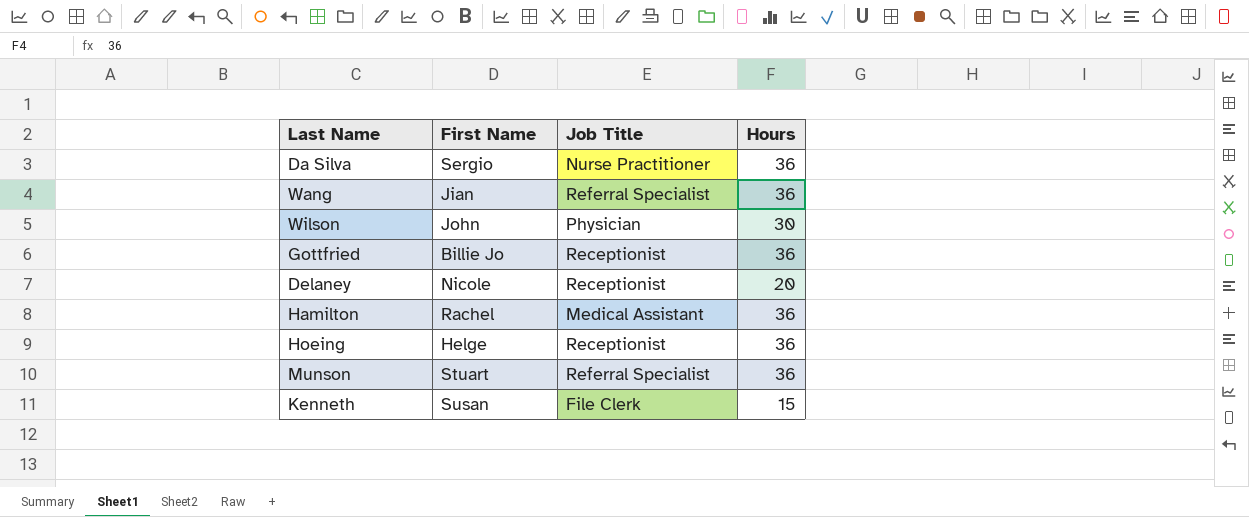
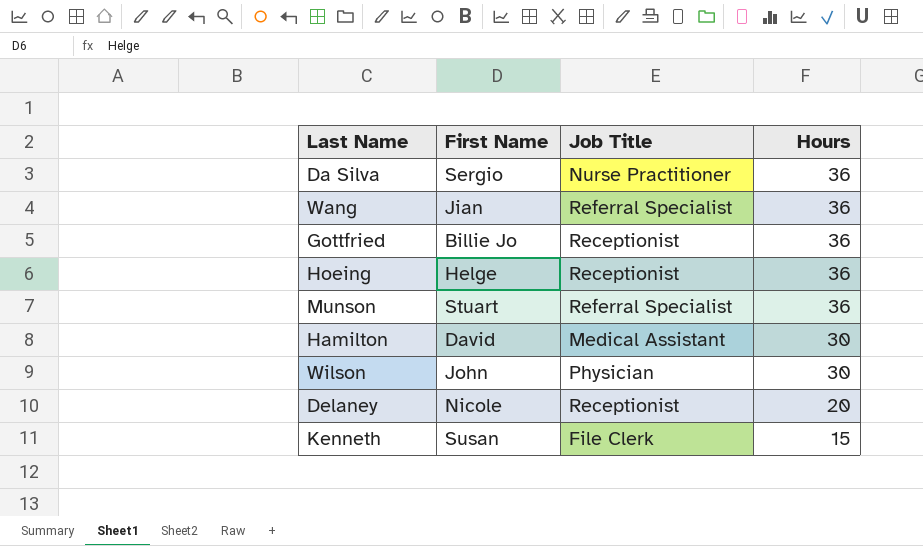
row order: none -> Hours descending
Hamilton | First Name: Rachel -> David
Hamilton | Hours: 36 -> 30

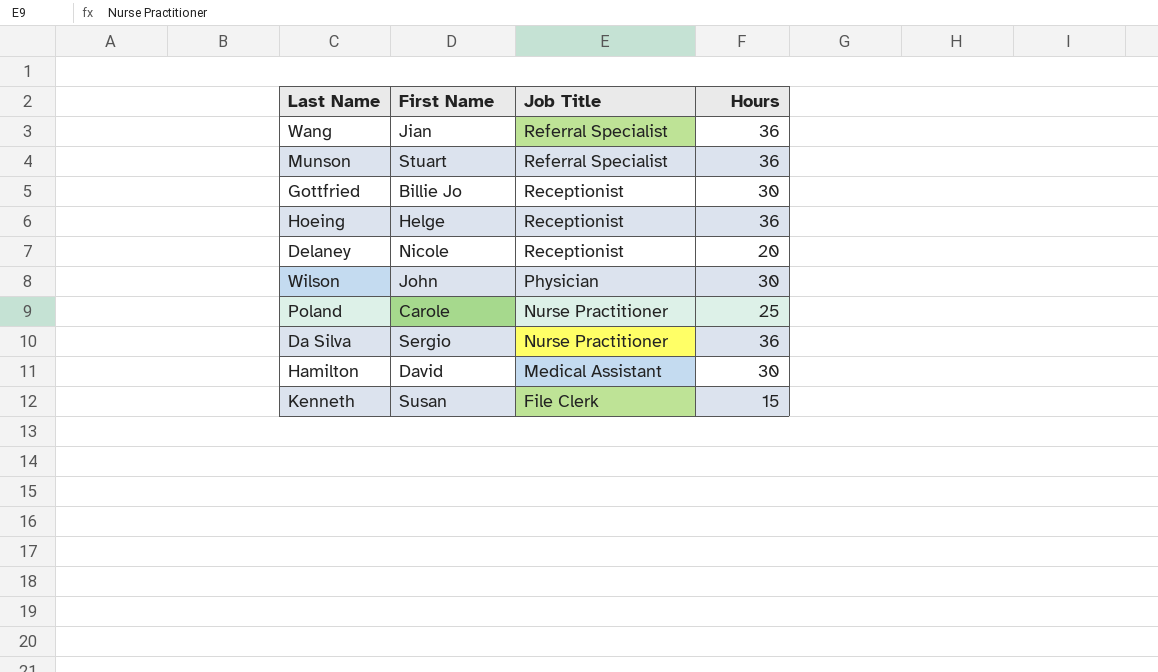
row order: Hours descending -> Job Title descending
Gottfried | Hours: 36 -> 30
row Poland: none -> Carole | Nurse Practitioner | 25

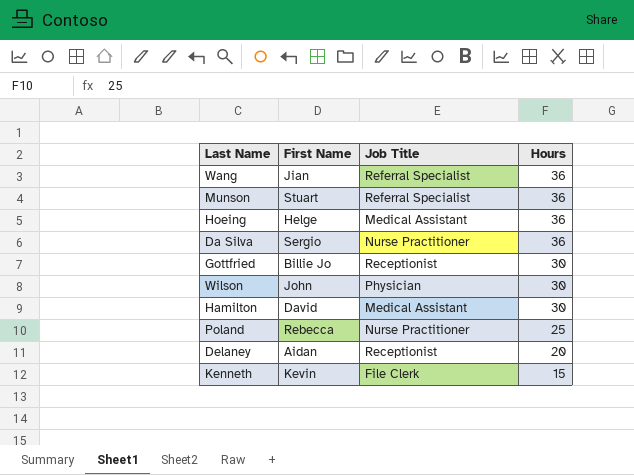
row order: Job Title descending -> Hours descending
Hoeing | Job Title: Receptionist -> Medical Assistant
Poland | First Name: Carole -> Rebecca
Delaney | First Name: Nicole -> Aidan
Kenneth | First Name: Susan -> Kevin

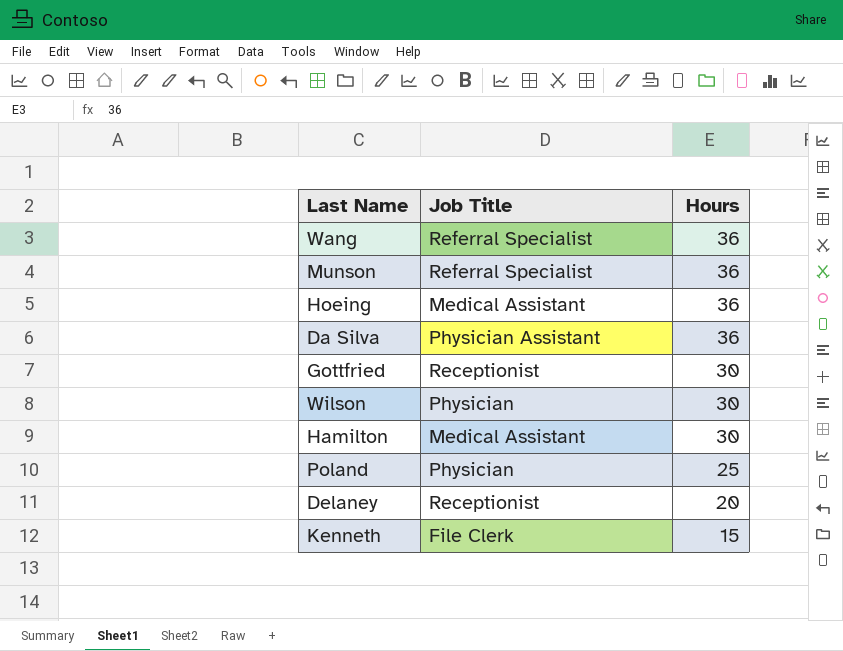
column First Name | position: 2 -> none
Da Silva | Job Title: Nurse Practitioner -> Physician Assistant
Poland | Job Title: Nurse Practitioner -> Physician

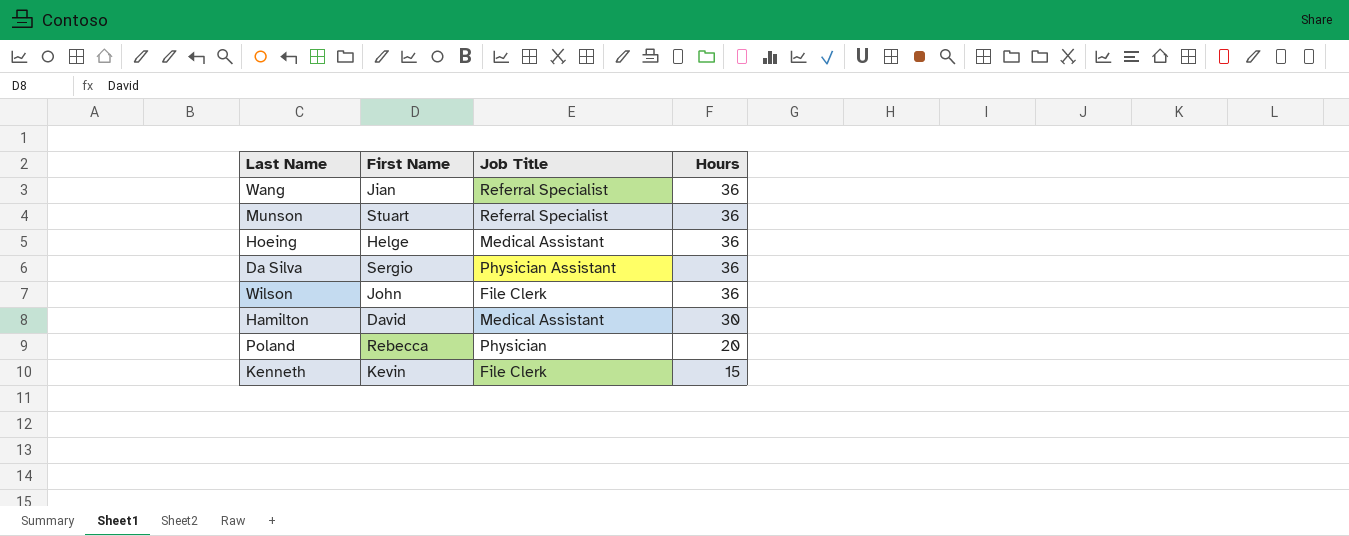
column First Name | position: none -> 2
row Gottfried: Receptionist | 30 -> none
row Delaney: Receptionist | 20 -> none
Wilson | Job Title: Physician -> File Clerk
Wilson | Hours: 30 -> 36
Poland | Hours: 25 -> 20

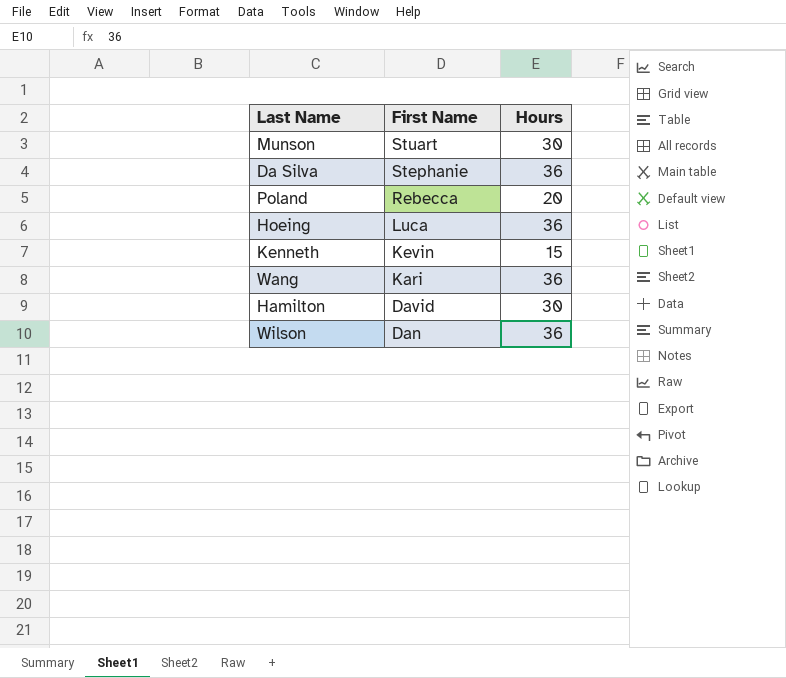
row order: Hours descending -> First Name descending
column Job Title | position: 3 -> none
Munson | Hours: 36 -> 30
Da Silva | First Name: Sergio -> Stephanie
Hoeing | First Name: Helge -> Luca
Wang | First Name: Jian -> Kari
Wilson | First Name: John -> Dan

